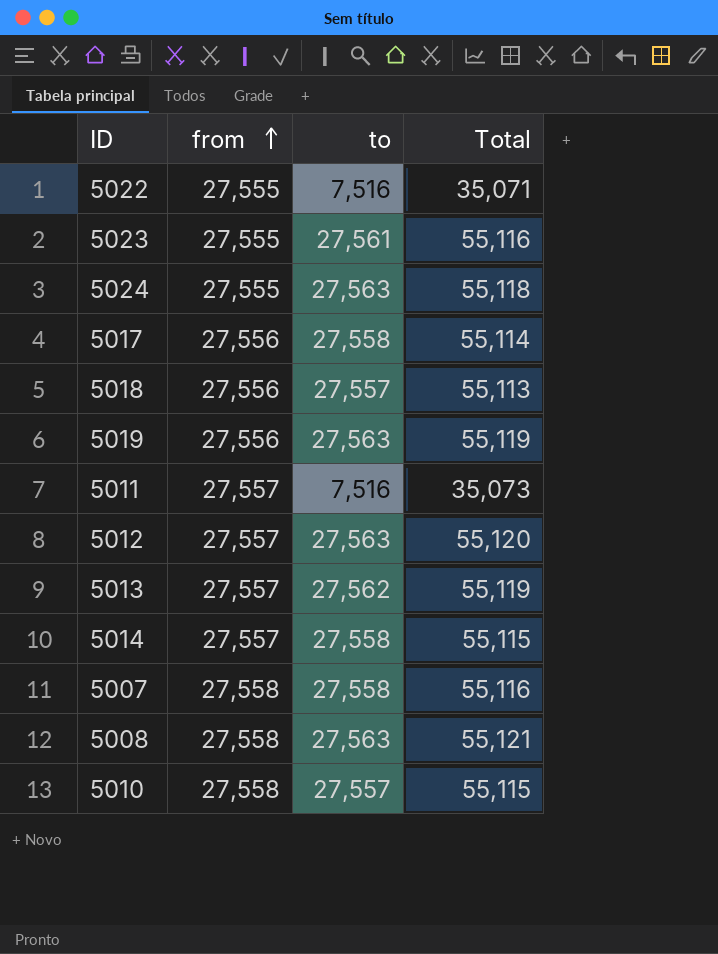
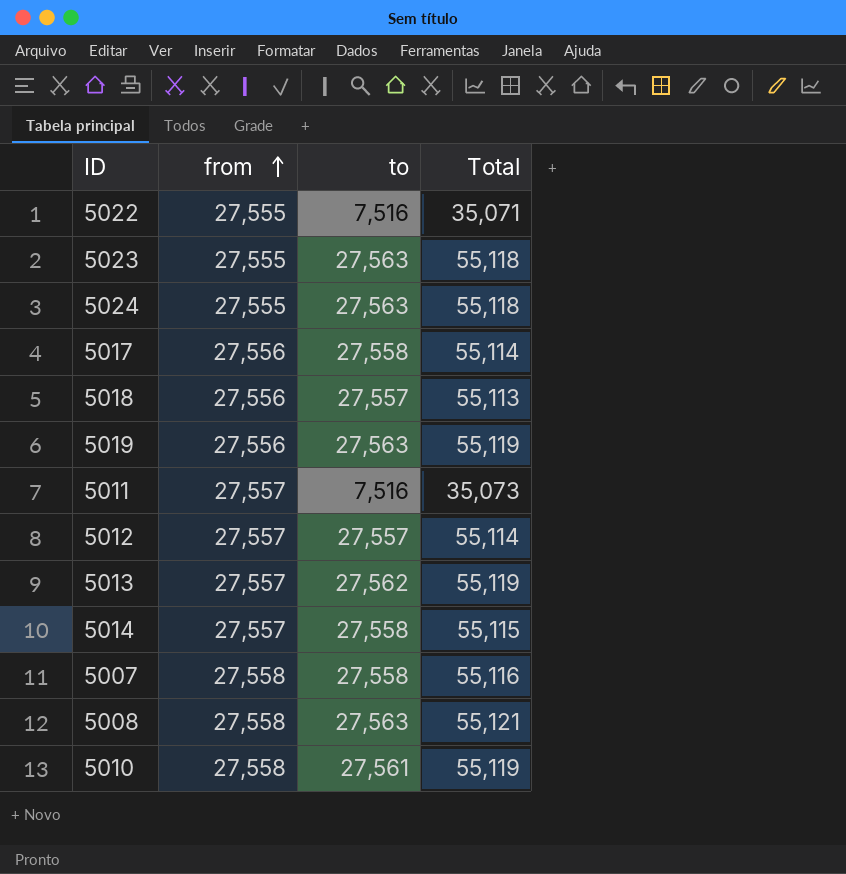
5023 | to: 27,561 -> 27,563
5023 | Total: 55,116 -> 55,118
5012 | to: 27,563 -> 27,557
5012 | Total: 55,120 -> 55,114
5010 | to: 27,557 -> 27,561
5010 | Total: 55,115 -> 55,119

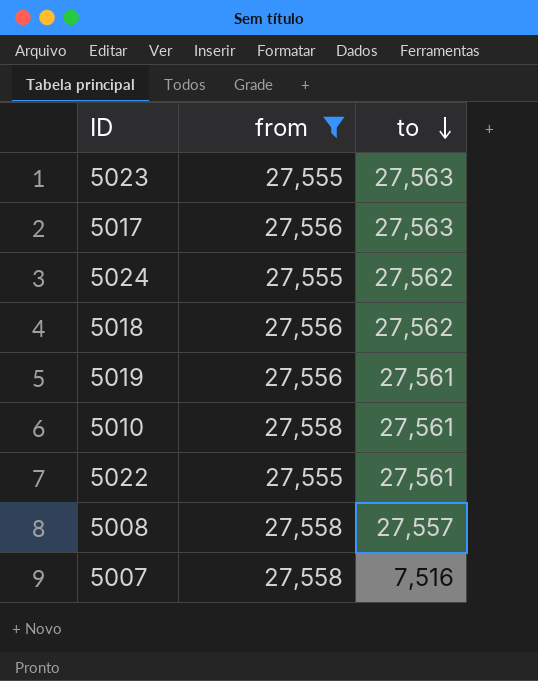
filter: none -> from != 27,557
row order: from ascending -> to descending
column Total | formula: [from] + [to] -> none
5017 | to: 27,558 -> 27,563
5024 | to: 27,563 -> 27,562
5018 | to: 27,557 -> 27,562
5019 | to: 27,563 -> 27,561
5022 | to: 7,516 -> 27,561
5008 | to: 27,563 -> 27,557
5007 | to: 27,558 -> 7,516

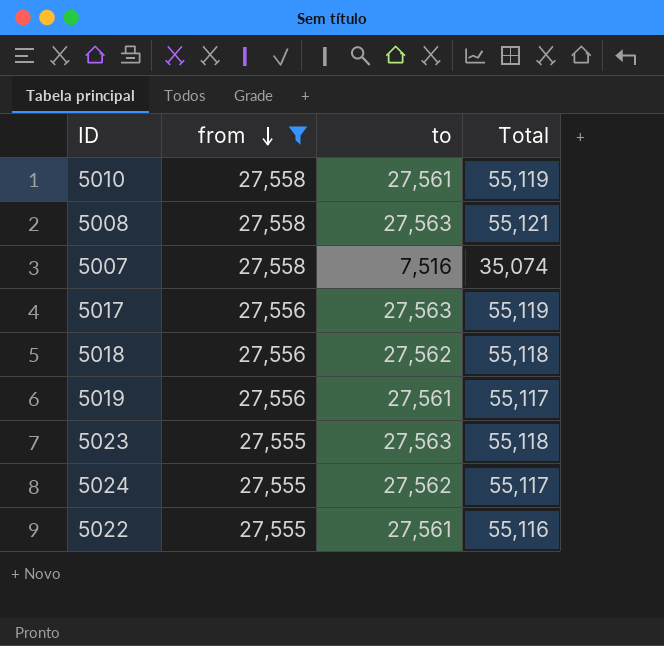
row order: to descending -> from descending
column Total | formula: none -> [from] + [to]
5008 | to: 27,557 -> 27,563

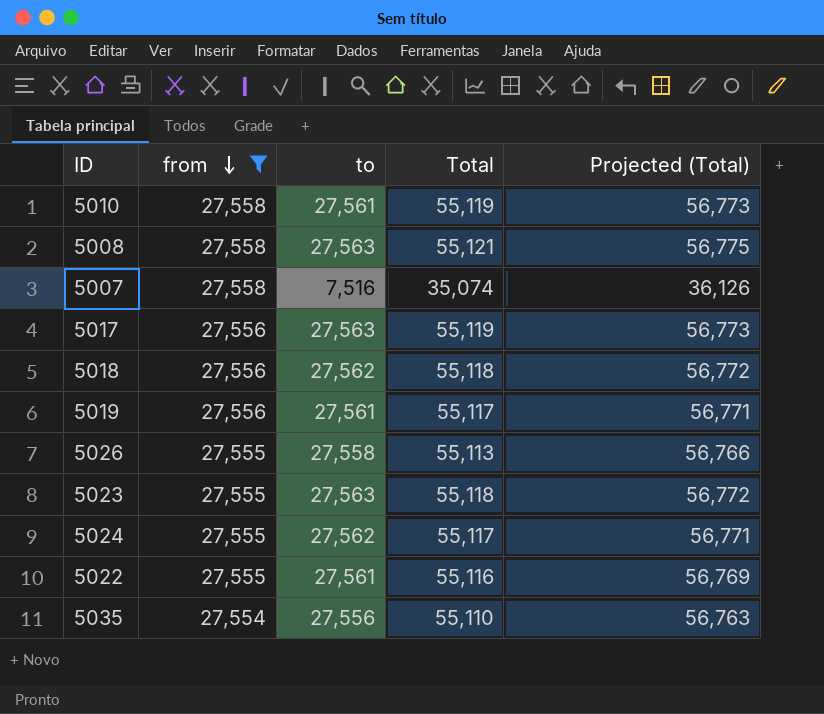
column Projected (Total) | formula: none -> [Total] * 1.03
row 5026: none -> 27,555 | 27,558 | 55,113 | 56,766
row 5035: none -> 27,554 | 27,556 | 55,110 | 56,763

